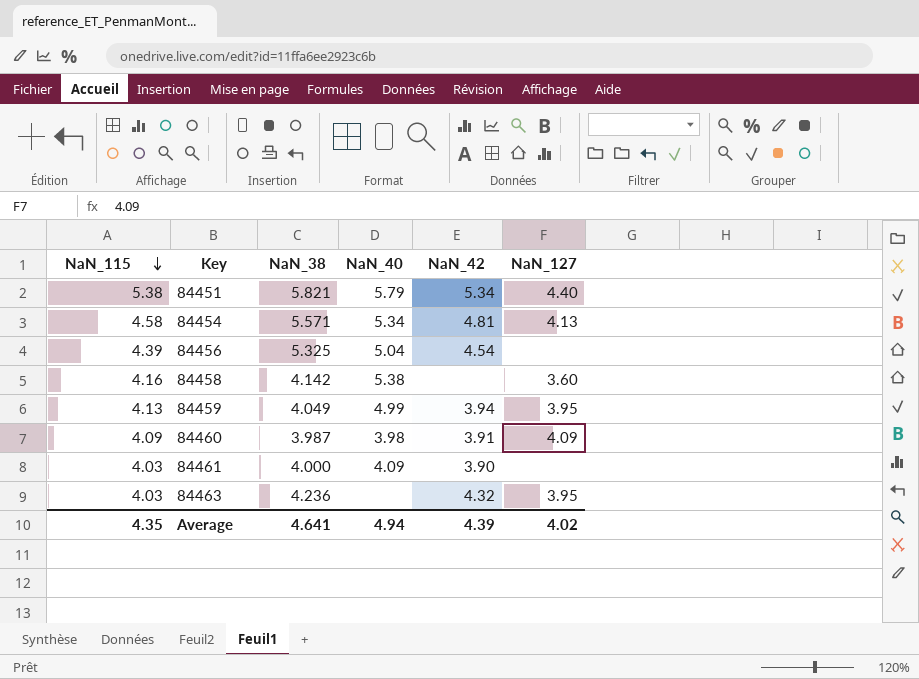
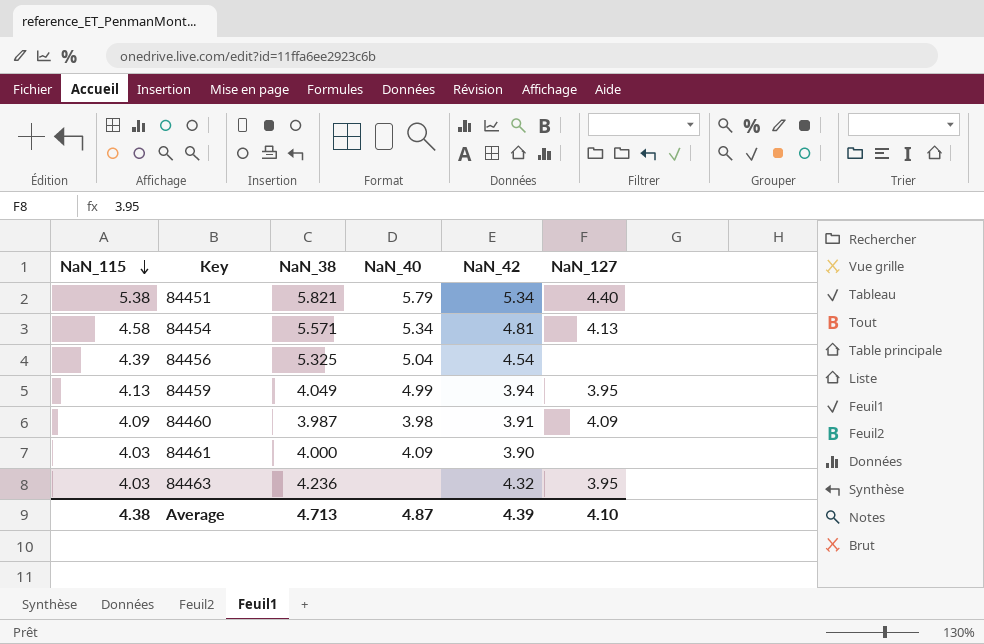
row 84458: 4.16 | 4.142 | 5.38 | none | 3.60 -> none
Average | NaN_115: 4.35 -> 4.38
Average | NaN_38: 4.641 -> 4.713
Average | NaN_40: 4.94 -> 4.87
Average | NaN_127: 4.02 -> 4.10

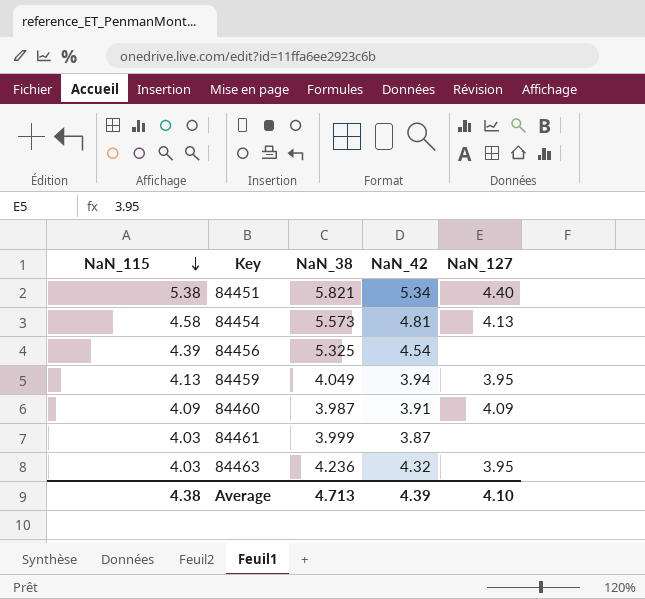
column NaN_40 | position: 4 -> none
84454 | NaN_38: 5.571 -> 5.573
84461 | NaN_38: 4.000 -> 3.999
84461 | NaN_42: 3.90 -> 3.87

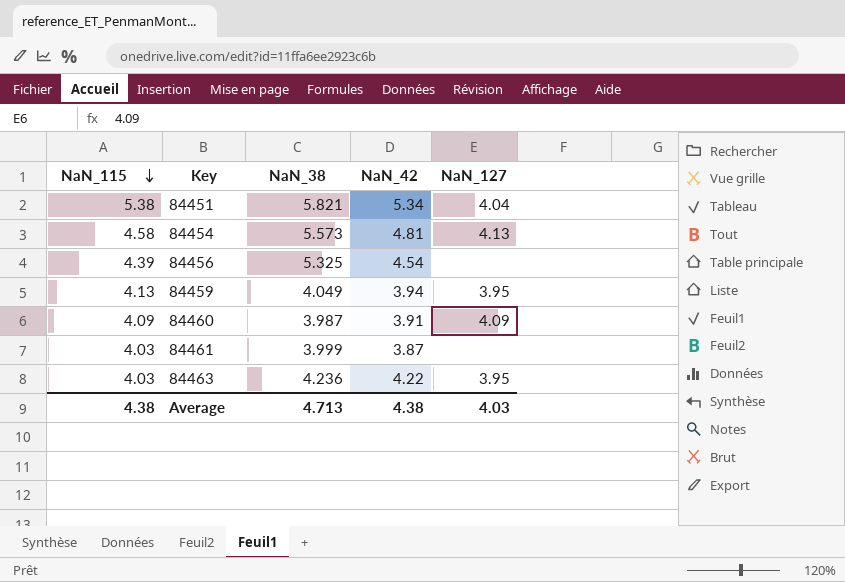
84451 | NaN_127: 4.40 -> 4.04
84463 | NaN_42: 4.32 -> 4.22
Average | NaN_42: 4.39 -> 4.38
Average | NaN_127: 4.10 -> 4.03

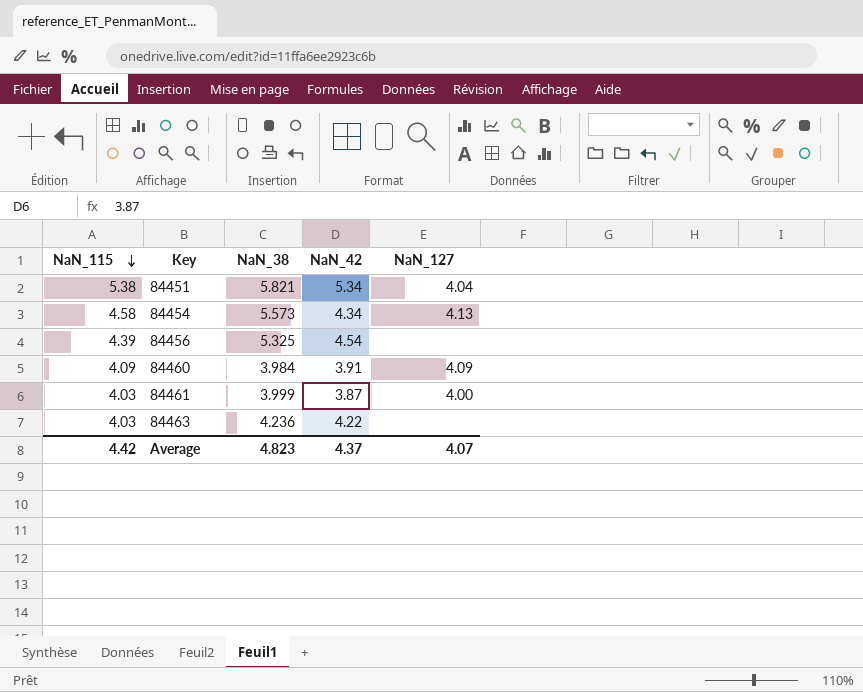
row 84459: 4.13 | 4.049 | 3.94 | 3.95 -> none
84454 | NaN_42: 4.81 -> 4.34
84460 | NaN_38: 3.987 -> 3.984
84461 | NaN_127: none -> 4.00
84463 | NaN_127: 3.95 -> none
Average | NaN_115: 4.38 -> 4.42
Average | NaN_38: 4.713 -> 4.823
Average | NaN_42: 4.38 -> 4.37
Average | NaN_127: 4.03 -> 4.07

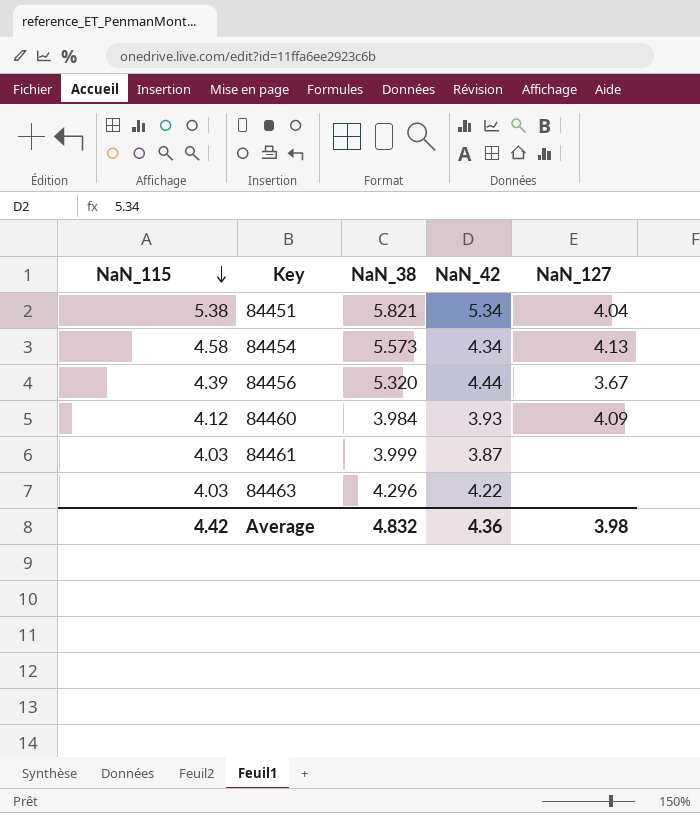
84456 | NaN_38: 5.325 -> 5.320
84456 | NaN_42: 4.54 -> 4.44
84456 | NaN_127: none -> 3.67
84460 | NaN_115: 4.09 -> 4.12
84460 | NaN_42: 3.91 -> 3.93
84461 | NaN_127: 4.00 -> none
84463 | NaN_38: 4.236 -> 4.296
Average | NaN_38: 4.823 -> 4.832
Average | NaN_42: 4.37 -> 4.36
Average | NaN_127: 4.07 -> 3.98

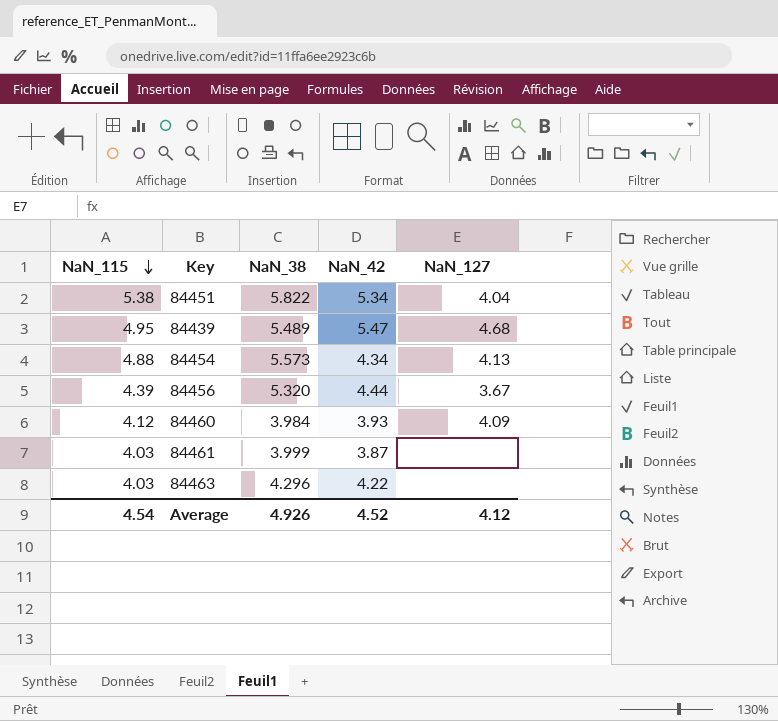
84451 | NaN_38: 5.821 -> 5.822
row 84439: none -> 4.95 | 5.489 | 5.47 | 4.68
84454 | NaN_115: 4.58 -> 4.88
Average | NaN_115: 4.42 -> 4.54
Average | NaN_38: 4.832 -> 4.926
Average | NaN_42: 4.36 -> 4.52
Average | NaN_127: 3.98 -> 4.12

